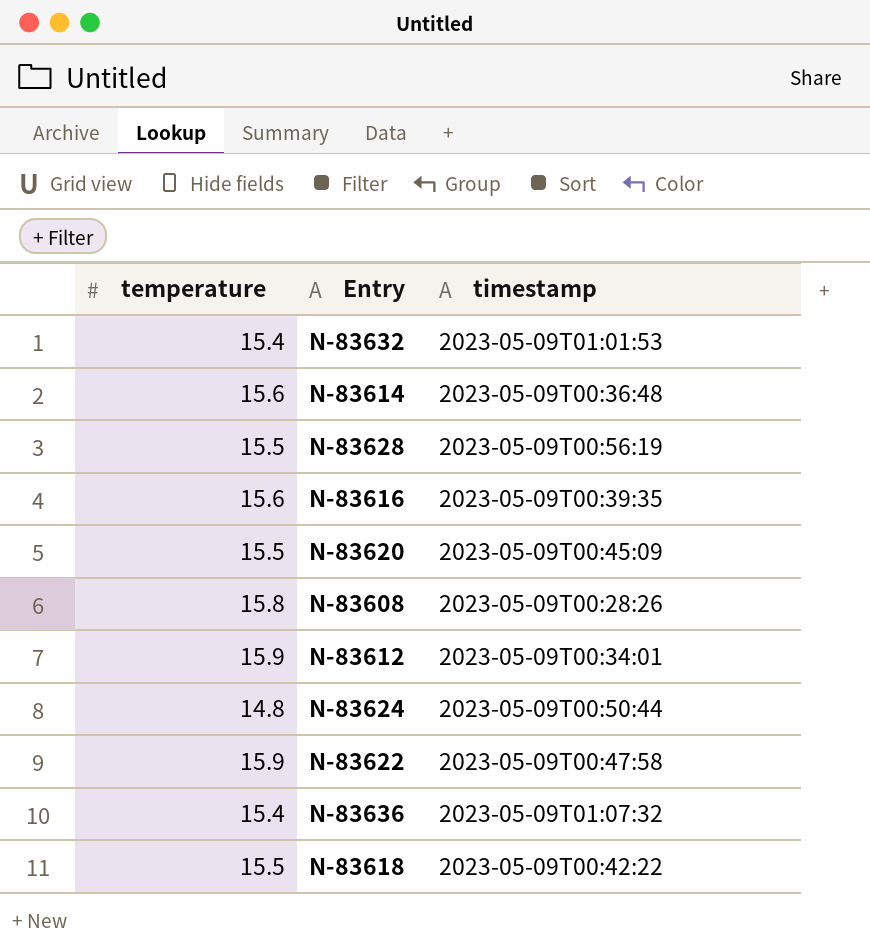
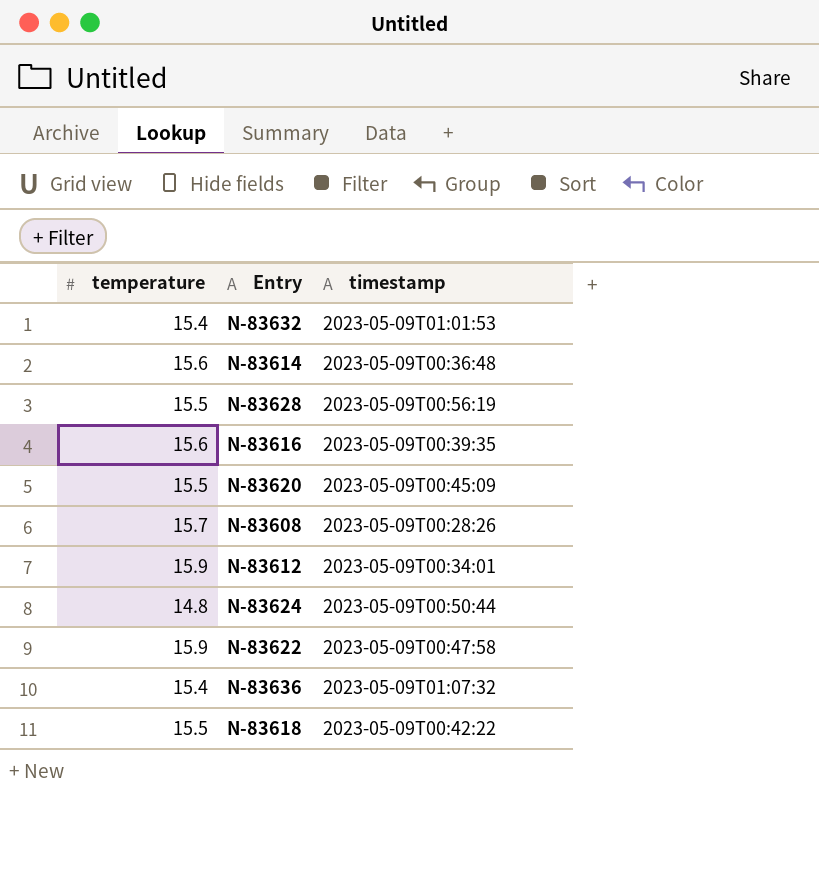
N-83608 | temperature: 15.8 -> 15.7

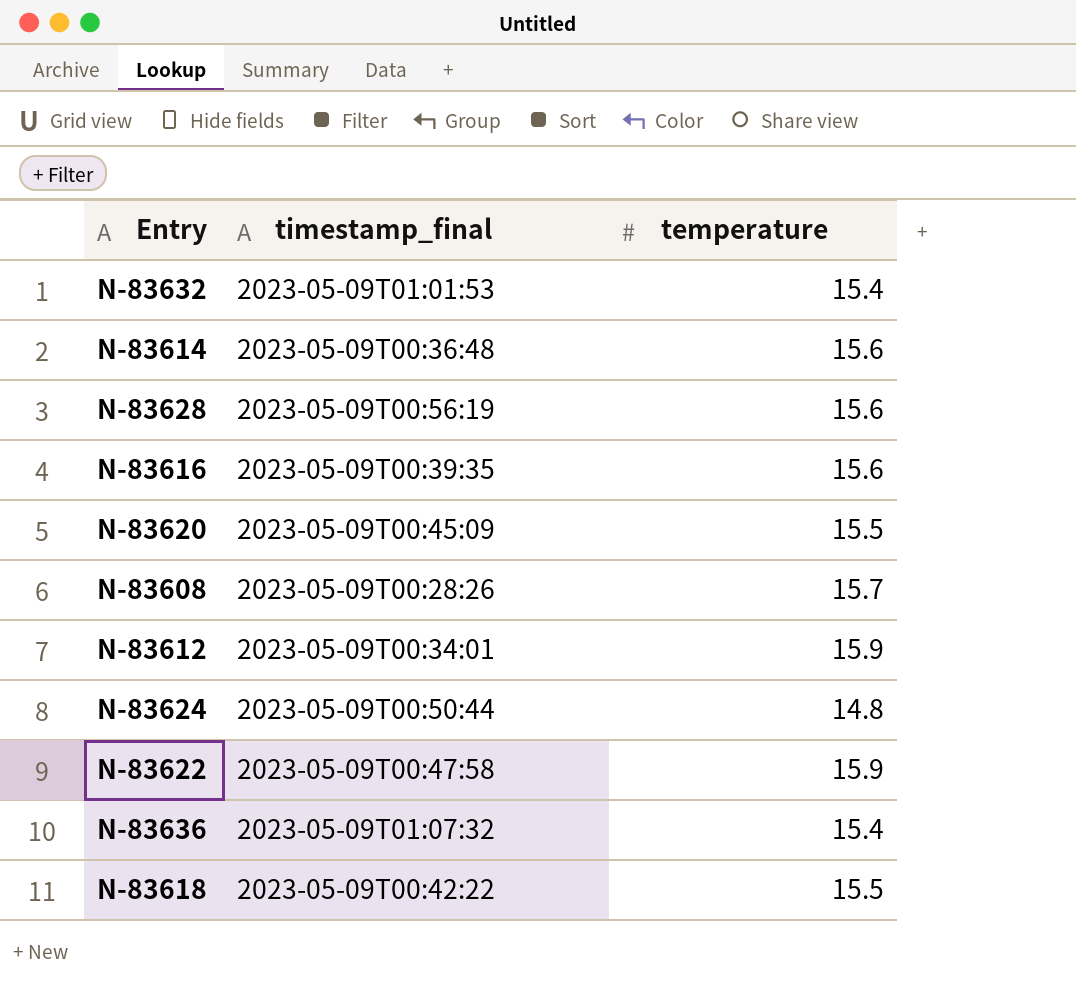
column name: timestamp -> timestamp_final
column temperature | position: 1 -> 3
N-83628 | temperature: 15.5 -> 15.6

